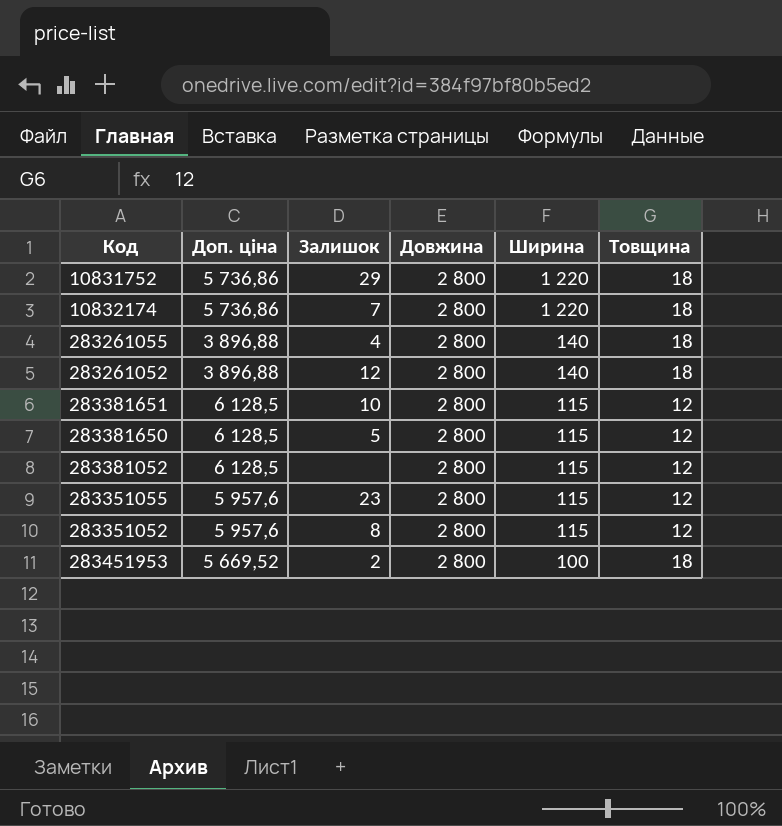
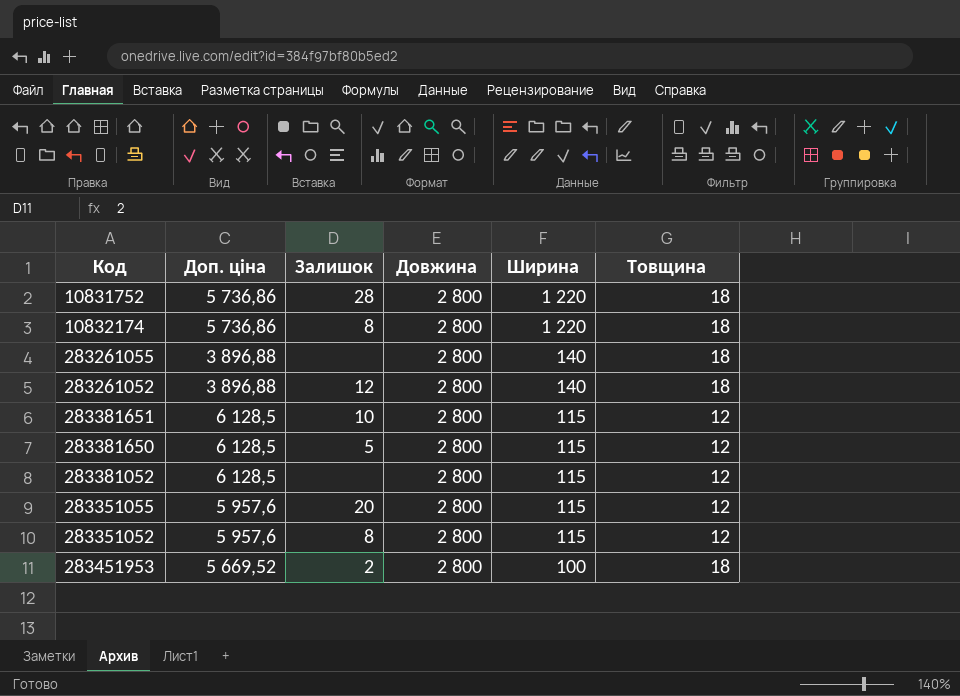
10831752 | Залишок: 29 -> 28
10832174 | Залишок: 7 -> 8
283261055 | Залишок: 4 -> none
283351055 | Залишок: 23 -> 20

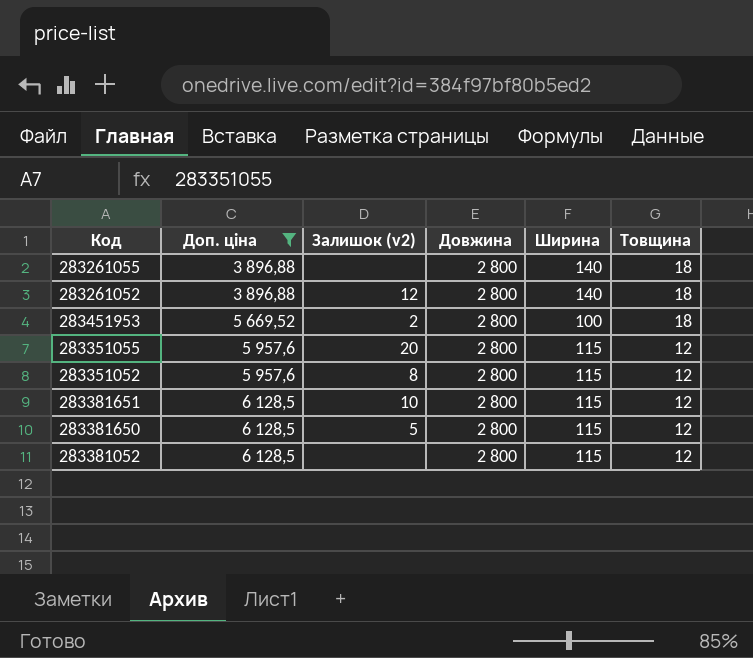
filter: none -> Доп. ціна != 5 736,86
row order: Ширина descending -> Доп. ціна ascending
column name: Залишок -> Залишок (v2)

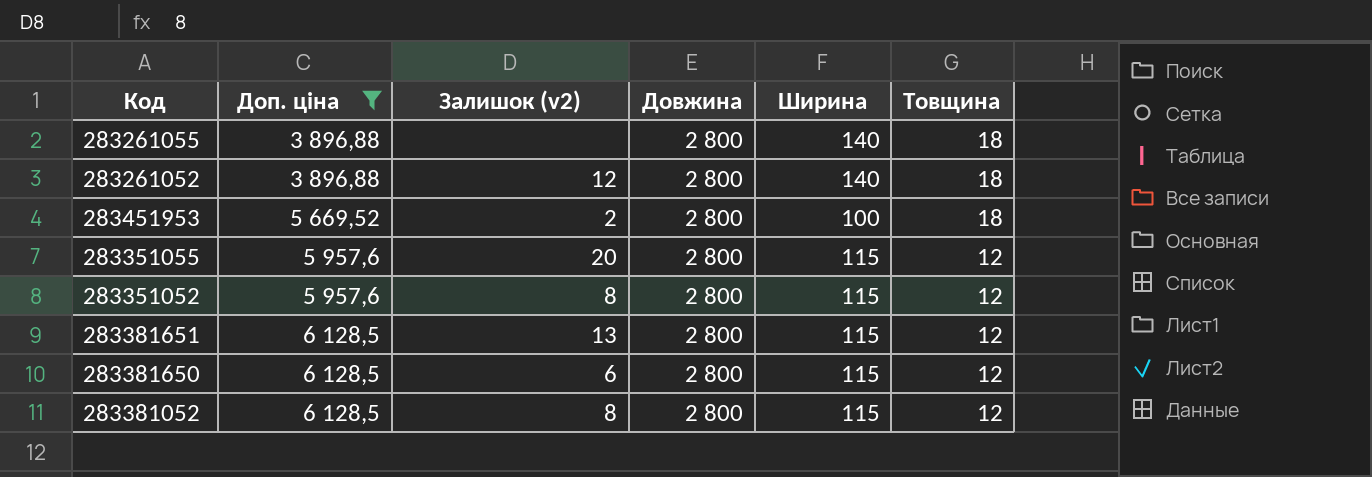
283381651 | Залишок (v2): 10 -> 13
283381650 | Залишок (v2): 5 -> 6
283381052 | Залишок (v2): none -> 8

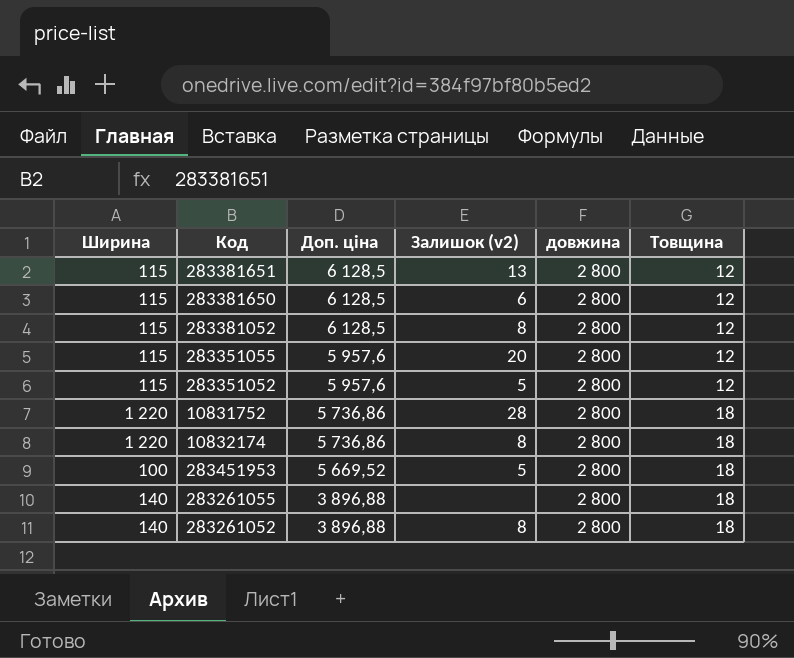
filter: Доп. ціна != 5 736,86 -> none
row order: Доп. ціна ascending -> Доп. ціна descending
column Ширина | position: 5 -> 1
column name: Довжина -> довжина
283351052 | Залишок (v2): 8 -> 5
283451953 | Залишок (v2): 2 -> 5
283261052 | Залишок (v2): 12 -> 8

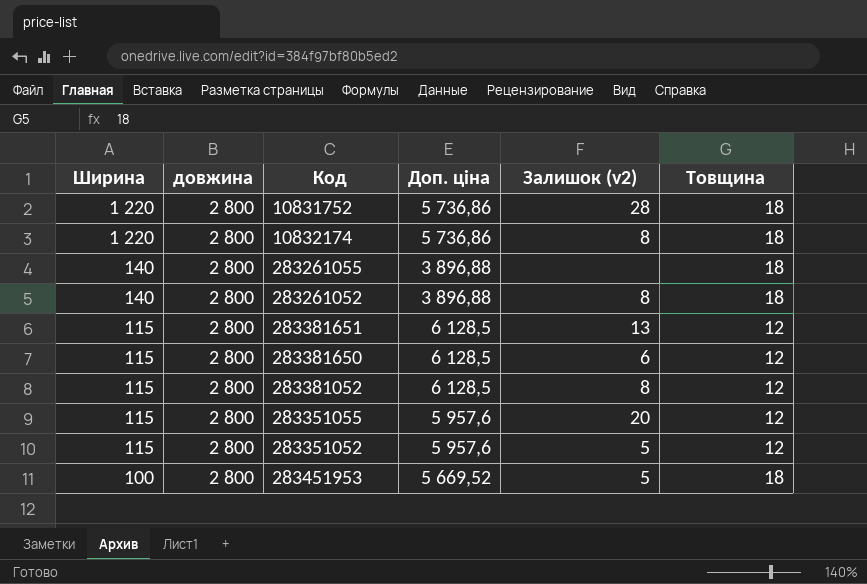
row order: Доп. ціна descending -> Ширина descending
column довжина | position: 5 -> 2

